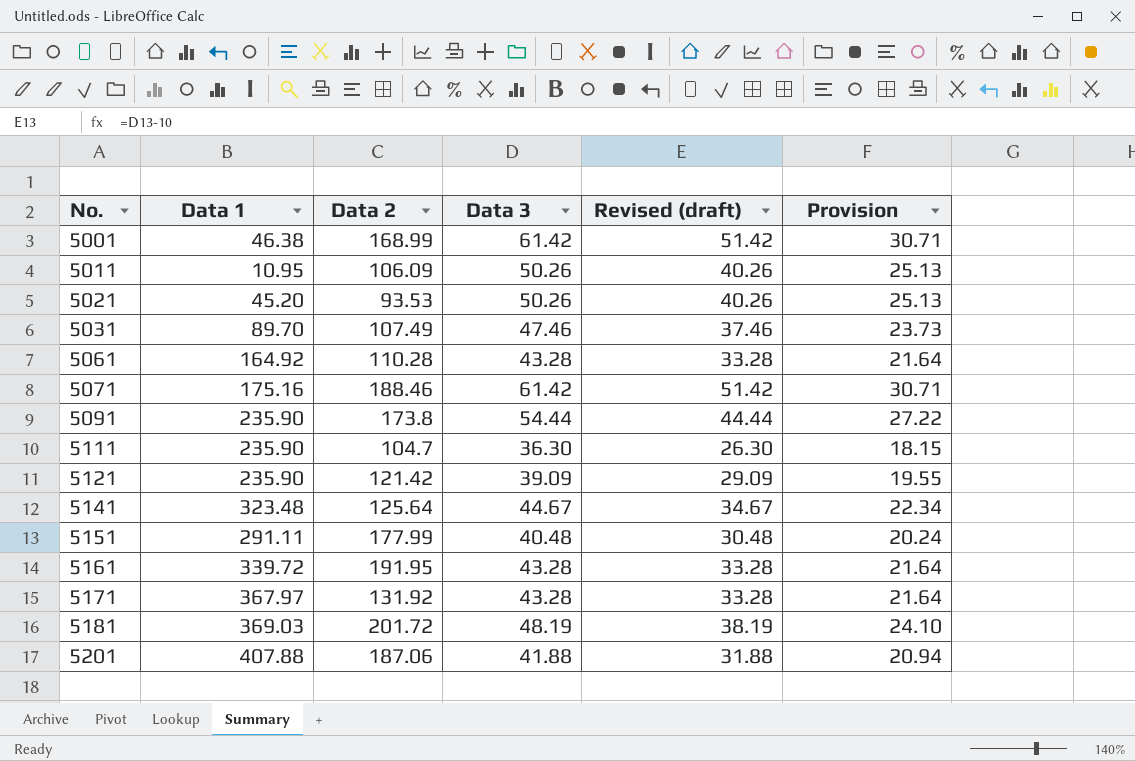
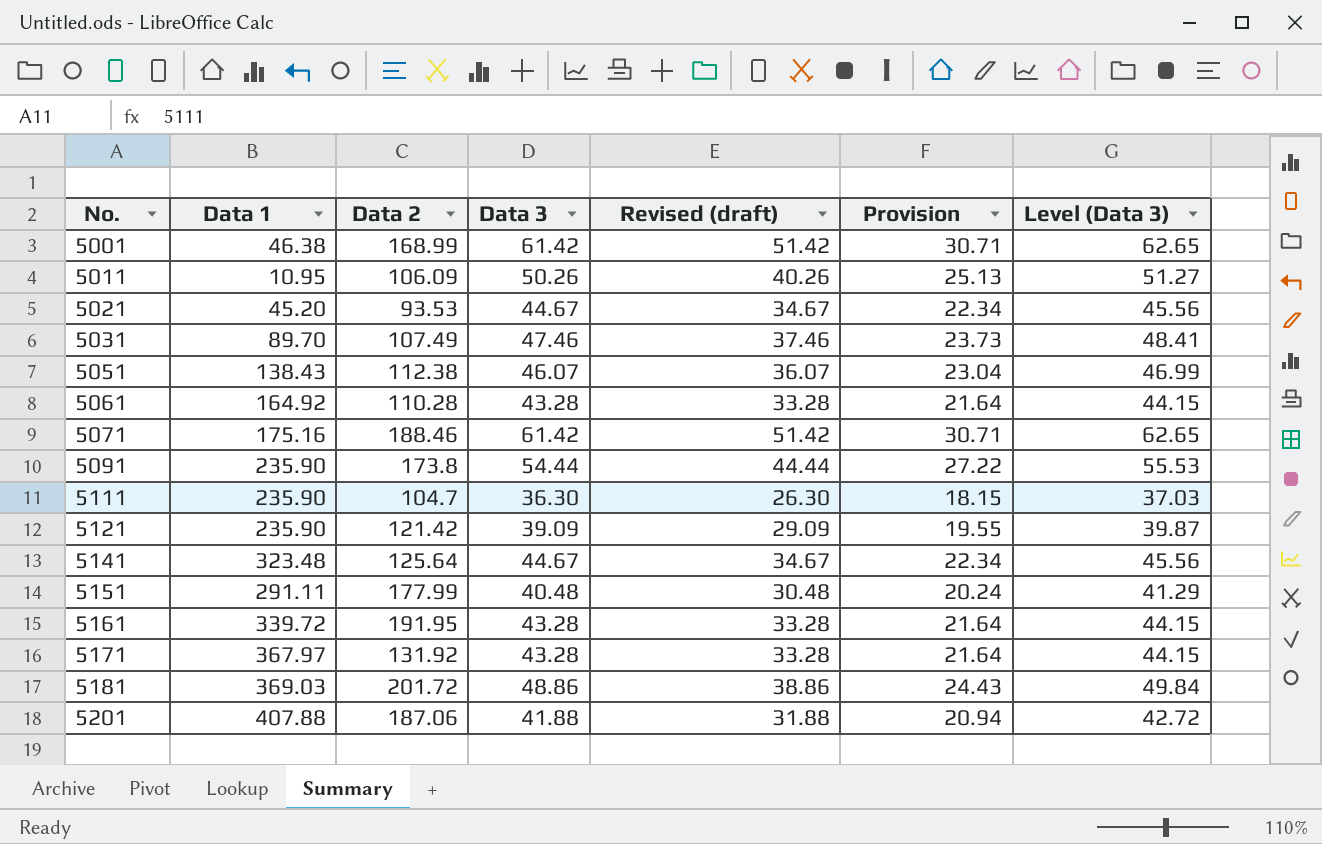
column Level (Data 3) | formula: none -> [Data 3] * 1.02
5021 | Data 3: 50.26 -> 44.67
5021 | Revised (draft): 40.26 -> 34.67
5021 | Provision: 25.13 -> 22.34
row 5051: none -> 138.43 | 112.38 | 46.07 | 36.07 | 23.04 | 46.99
5181 | Data 3: 48.19 -> 48.86
5181 | Revised (draft): 38.19 -> 38.86
5181 | Provision: 24.10 -> 24.43

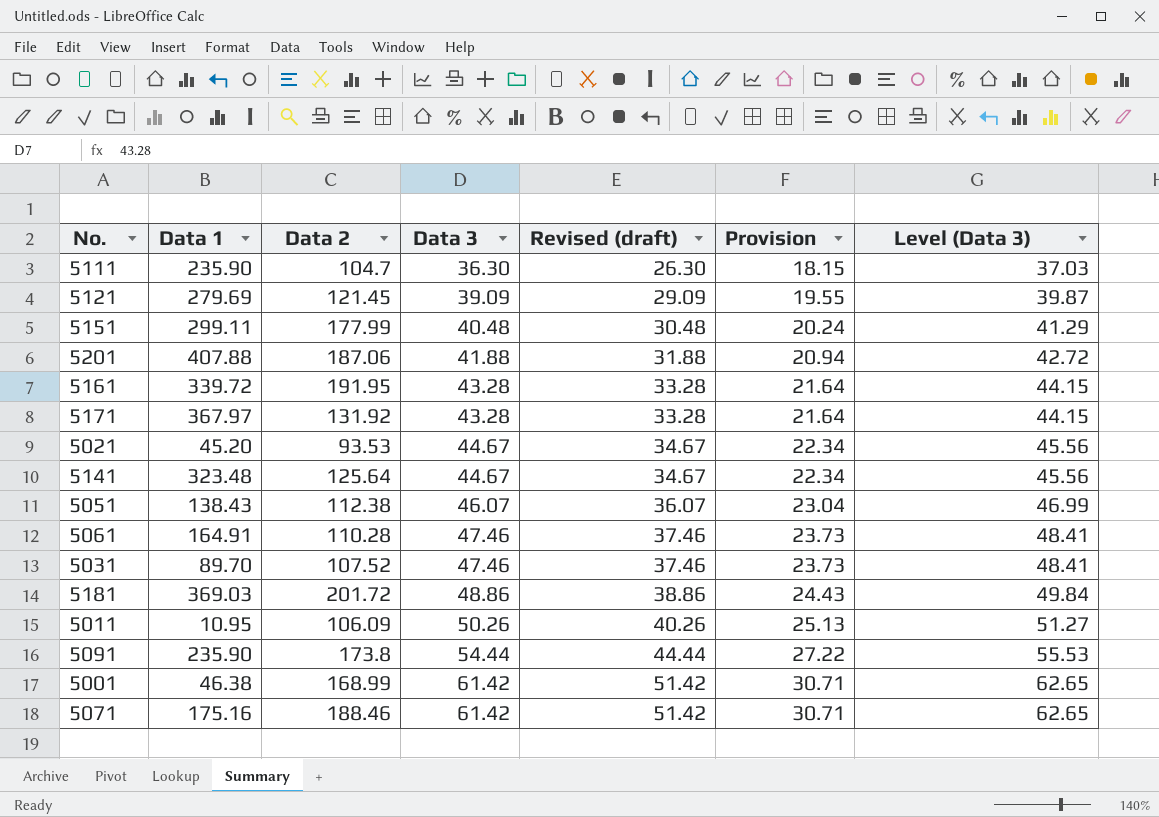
row order: No. ascending -> Data 3 ascending
5121 | Data 1: 235.90 -> 279.69
5121 | Data 2: 121.42 -> 121.45
5151 | Data 1: 291.11 -> 299.11
5061 | Data 1: 164.92 -> 164.91
5061 | Data 3: 43.28 -> 47.46
5061 | Revised (draft): 33.28 -> 37.46
5061 | Provision: 21.64 -> 23.73
5061 | Level (Data 3): 44.15 -> 48.41
5031 | Data 2: 107.49 -> 107.52

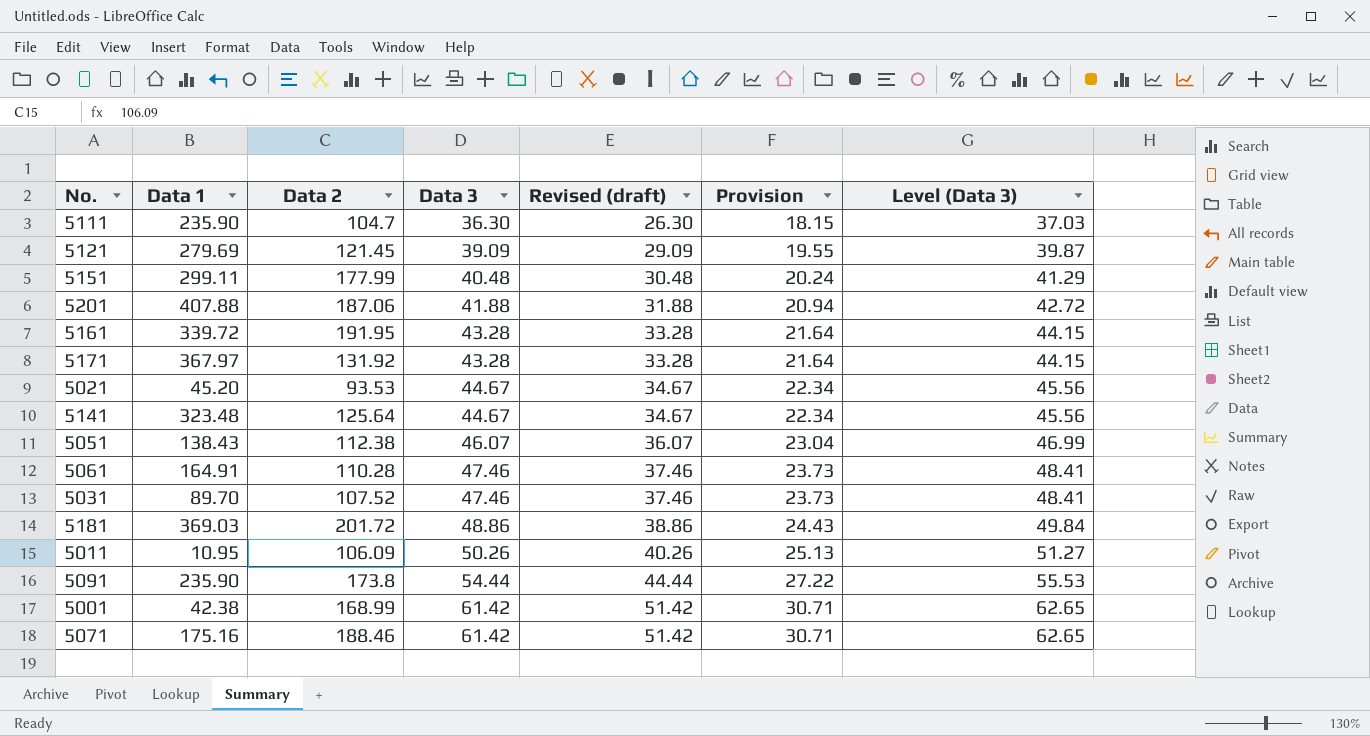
5001 | Data 1: 46.38 -> 42.38

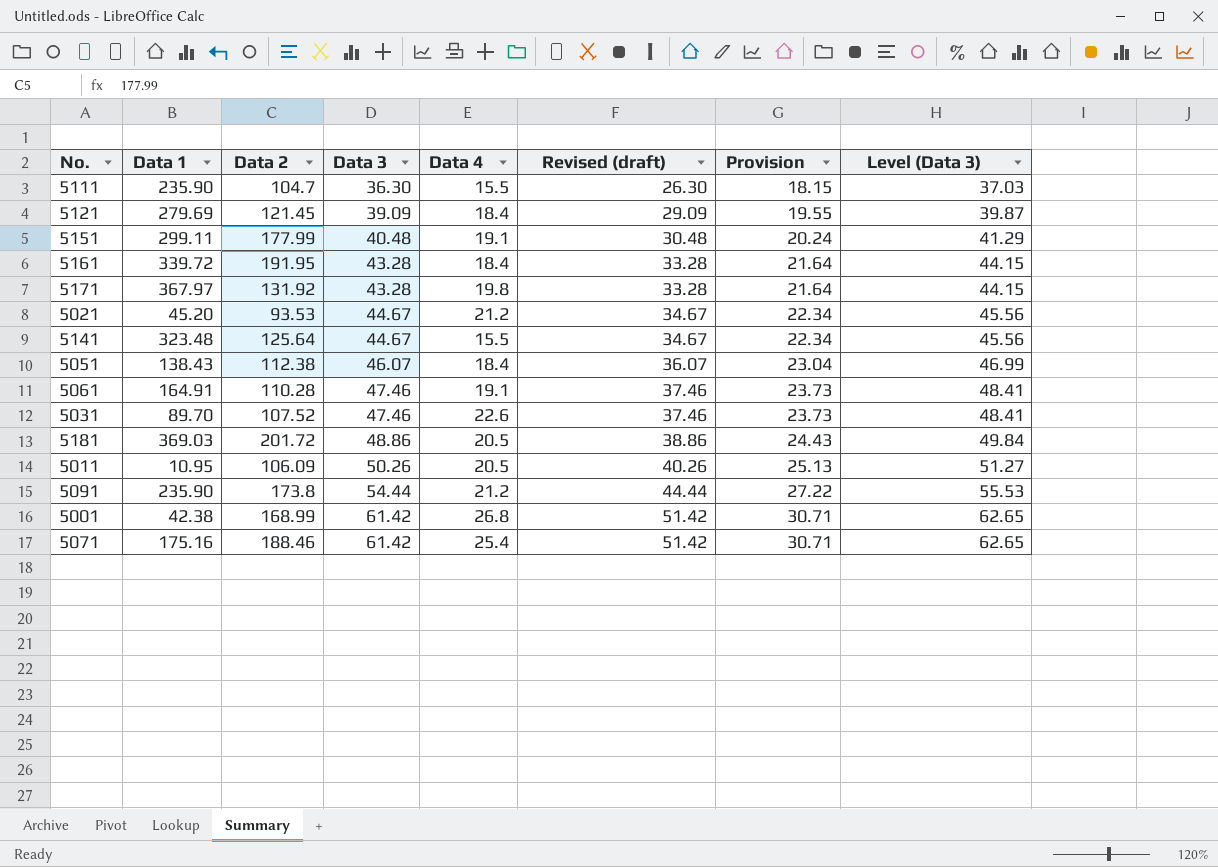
column Data 4 | position: none -> 5
row 5201: 407.88 | 187.06 | 41.88 | 31.88 | 20.94 | 42.72 -> none

